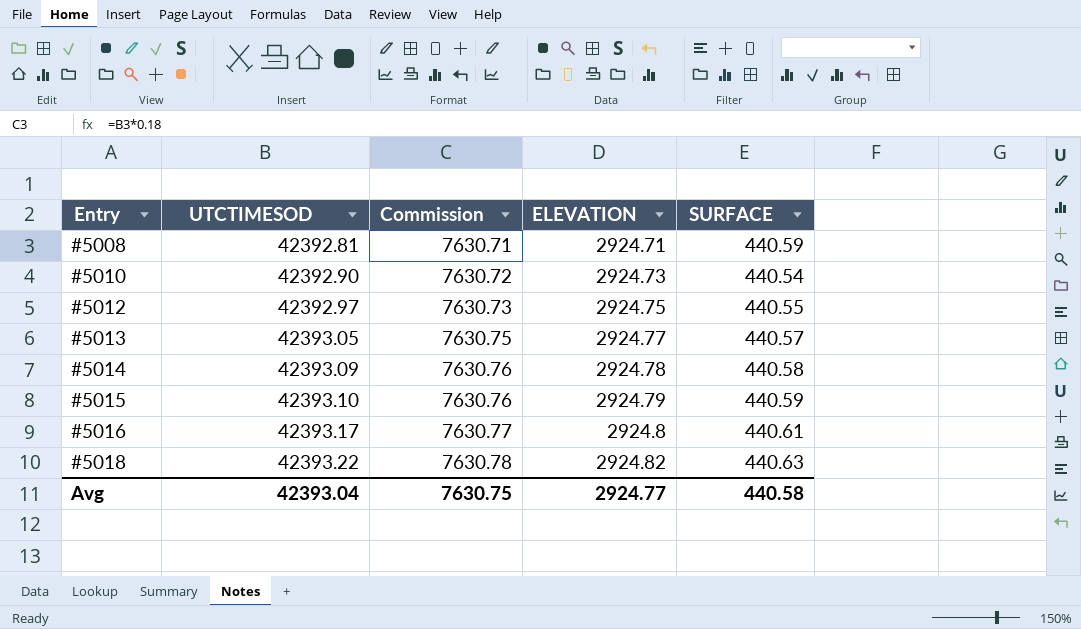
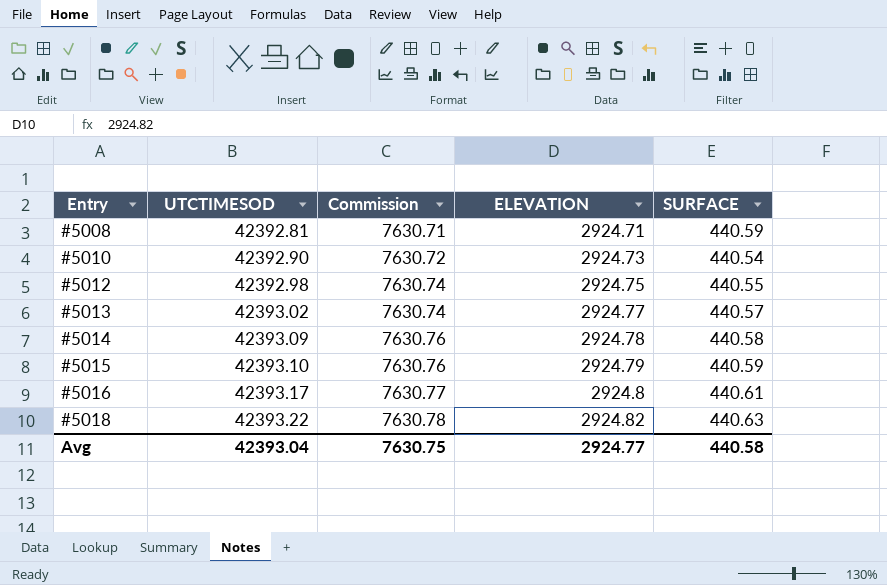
#5012 | UTCTIMESOD: 42392.97 -> 42392.98
#5012 | Commission: 7630.73 -> 7630.74
#5013 | UTCTIMESOD: 42393.05 -> 42393.02
#5013 | Commission: 7630.75 -> 7630.74

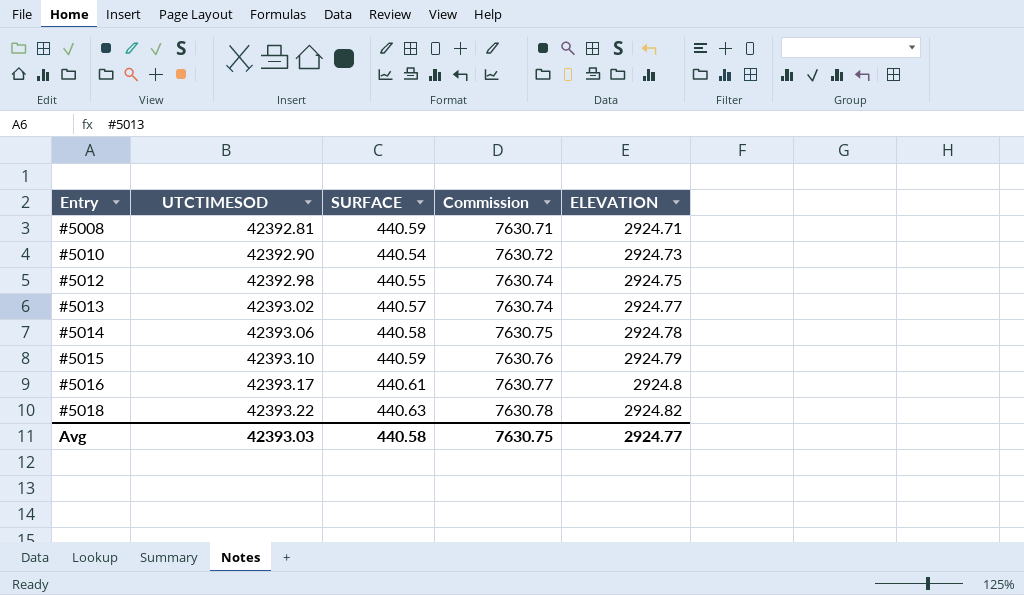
column SURFACE | position: 5 -> 3
#5014 | UTCTIMESOD: 42393.09 -> 42393.06
#5014 | Commission: 7630.76 -> 7630.75
Avg | UTCTIMESOD: 42393.04 -> 42393.03

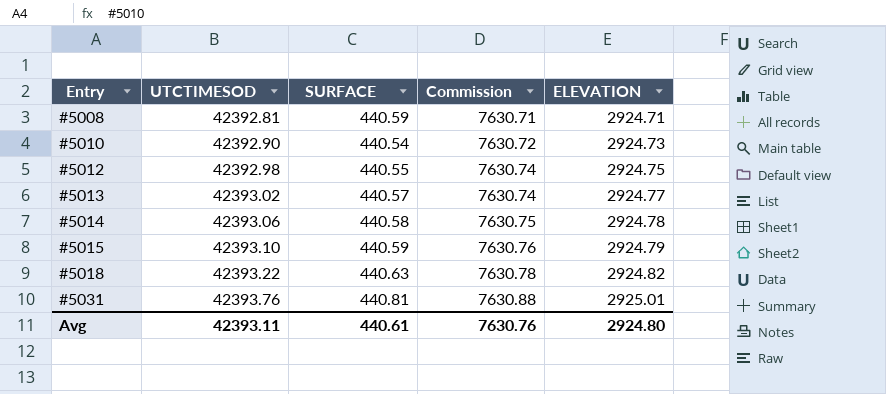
row #5016: 42393.17 | 440.61 | 7630.77 | 2924.8 -> none
row #5031: none -> 42393.76 | 440.81 | 7630.88 | 2925.01
Avg | UTCTIMESOD: 42393.03 -> 42393.11
Avg | SURFACE: 440.58 -> 440.61
Avg | Commission: 7630.75 -> 7630.76
Avg | ELEVATION: 2924.77 -> 2924.80

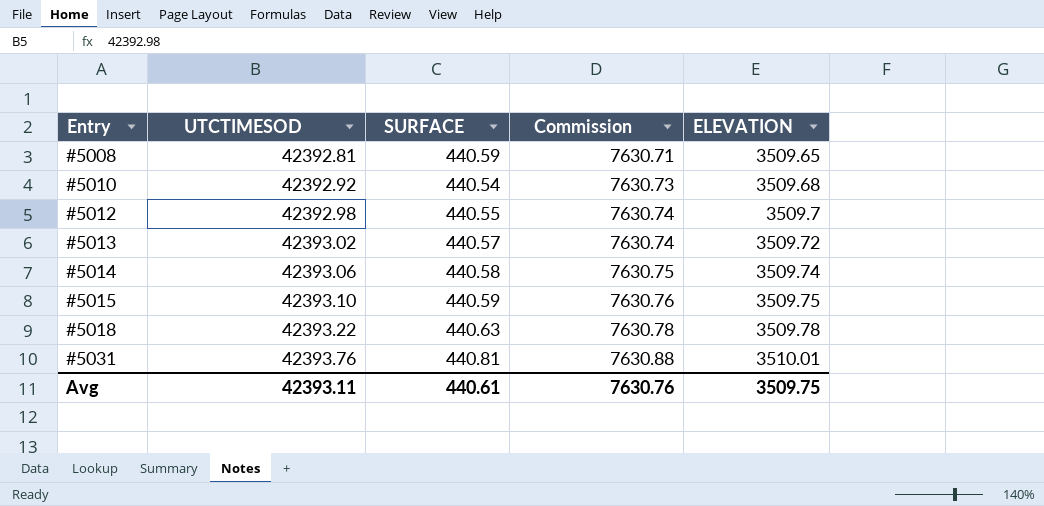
#5008 | ELEVATION: 2924.71 -> 3509.65
#5010 | UTCTIMESOD: 42392.90 -> 42392.92
#5010 | Commission: 7630.72 -> 7630.73
#5010 | ELEVATION: 2924.73 -> 3509.68
#5012 | ELEVATION: 2924.75 -> 3509.7
#5013 | ELEVATION: 2924.77 -> 3509.72
#5014 | ELEVATION: 2924.78 -> 3509.74
#5015 | ELEVATION: 2924.79 -> 3509.75
#5018 | ELEVATION: 2924.82 -> 3509.78
#5031 | ELEVATION: 2925.01 -> 3510.01
Avg | ELEVATION: 2924.80 -> 3509.75

